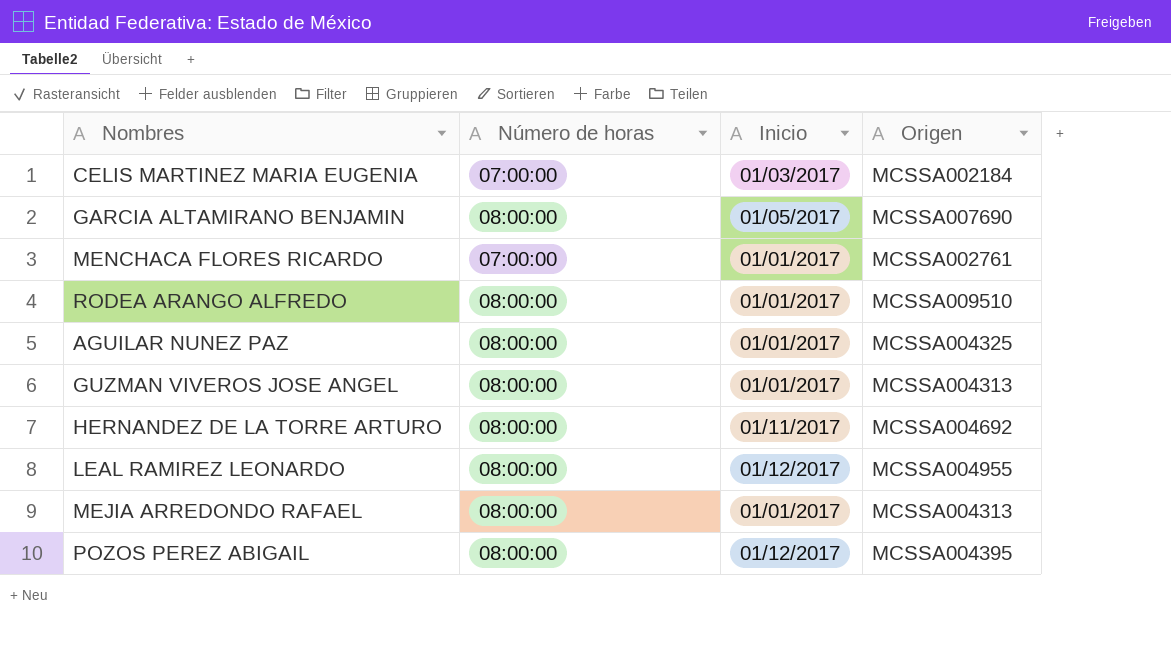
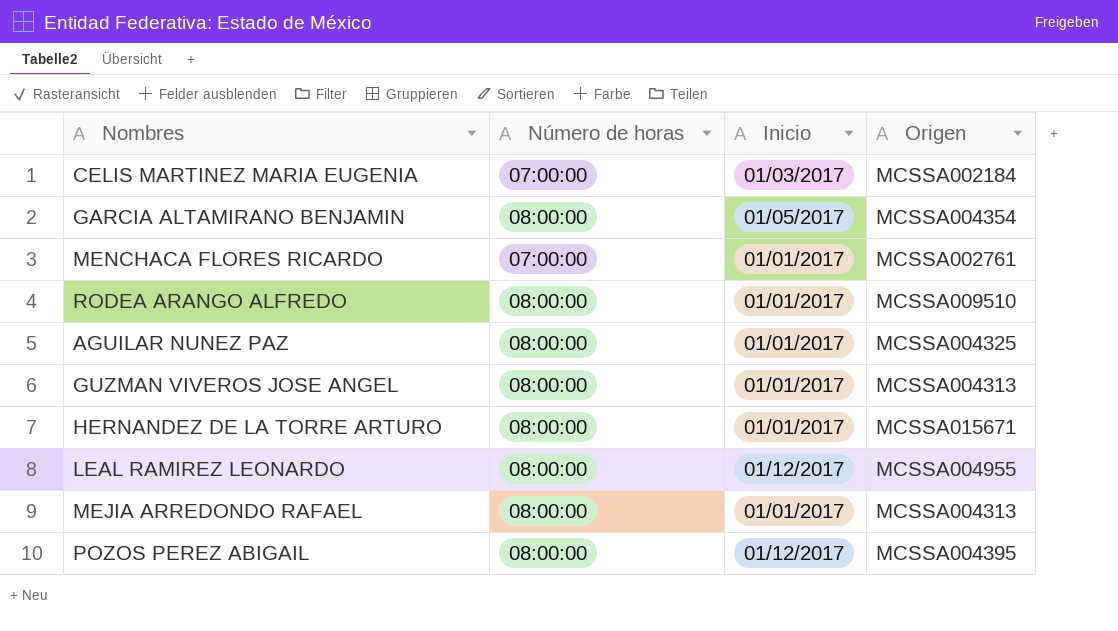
GARCIA ALTAMIRANO BENJAMIN | Origen: MCSSA007690 -> MCSSA004354
HERNANDEZ DE LA TORRE ARTURO | Inicio: 01/11/2017 -> 01/01/2017
HERNANDEZ DE LA TORRE ARTURO | Origen: MCSSA004692 -> MCSSA015671

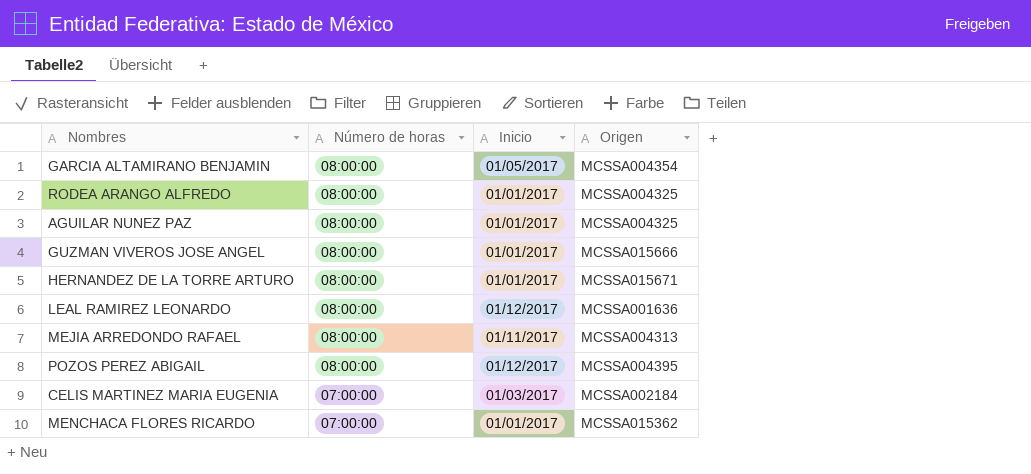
row order: none -> Número de horas descending
RODEA ARANGO ALFREDO | Origen: MCSSA009510 -> MCSSA004325
GUZMAN VIVEROS JOSE ANGEL | Origen: MCSSA004313 -> MCSSA015666
LEAL RAMIREZ LEONARDO | Origen: MCSSA004955 -> MCSSA001636
MEJIA ARREDONDO RAFAEL | Inicio: 01/01/2017 -> 01/11/2017
MENCHACA FLORES RICARDO | Origen: MCSSA002761 -> MCSSA015362

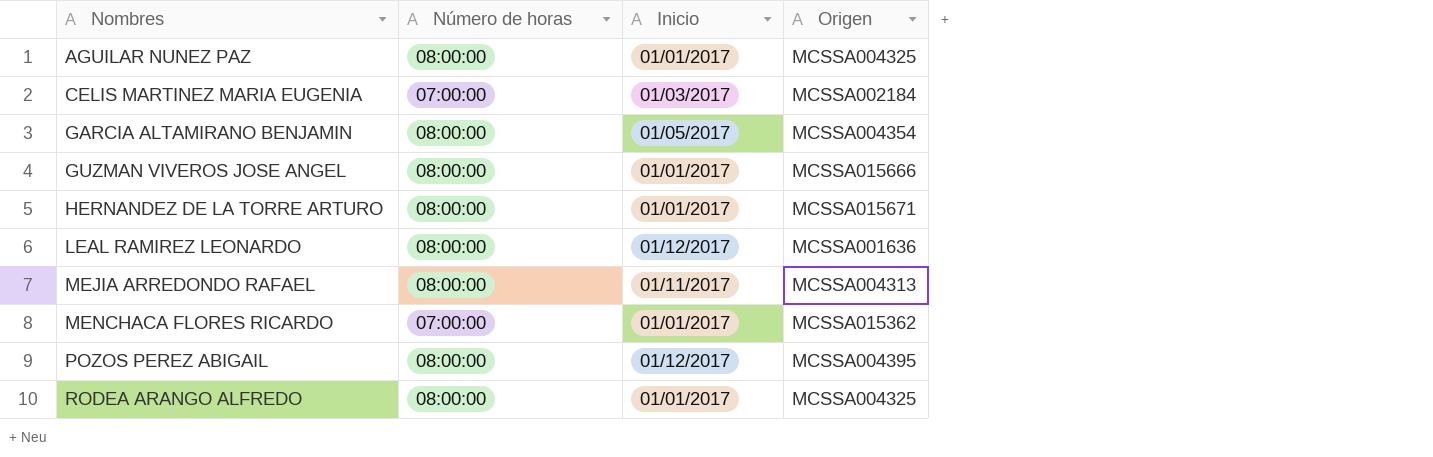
row order: Número de horas descending -> Nombres ascending

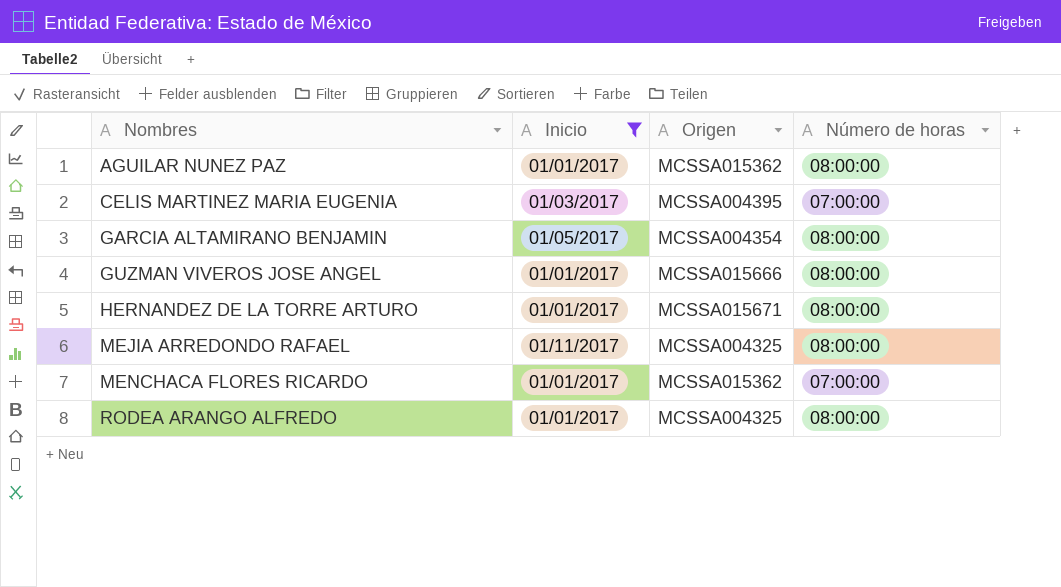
filter: none -> Inicio != 01/12/2017
column Número de horas | position: 2 -> 4
AGUILAR NUNEZ PAZ | Origen: MCSSA004325 -> MCSSA015362
CELIS MARTINEZ MARIA EUGENIA | Origen: MCSSA002184 -> MCSSA004395
MEJIA ARREDONDO RAFAEL | Origen: MCSSA004313 -> MCSSA004325

